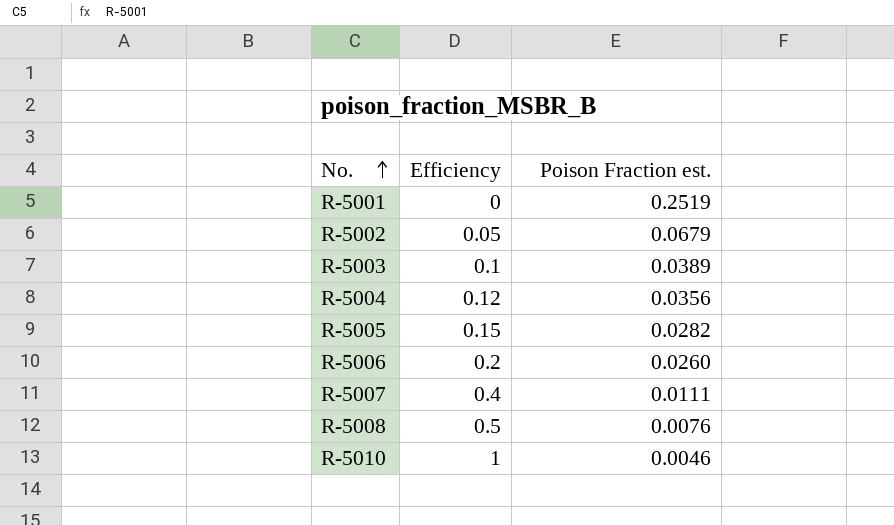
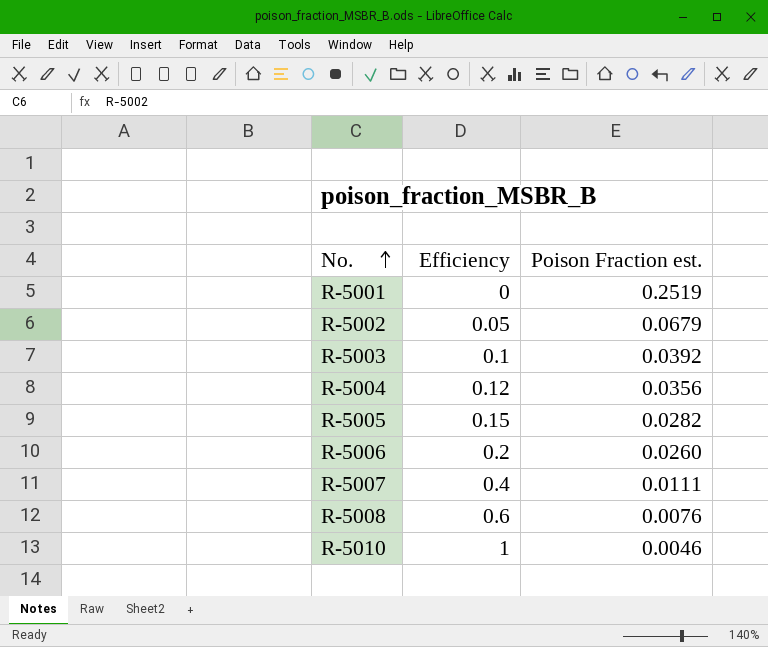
R-5003 | Poison Fraction est.: 0.0389 -> 0.0392
R-5008 | Efficiency: 0.5 -> 0.6

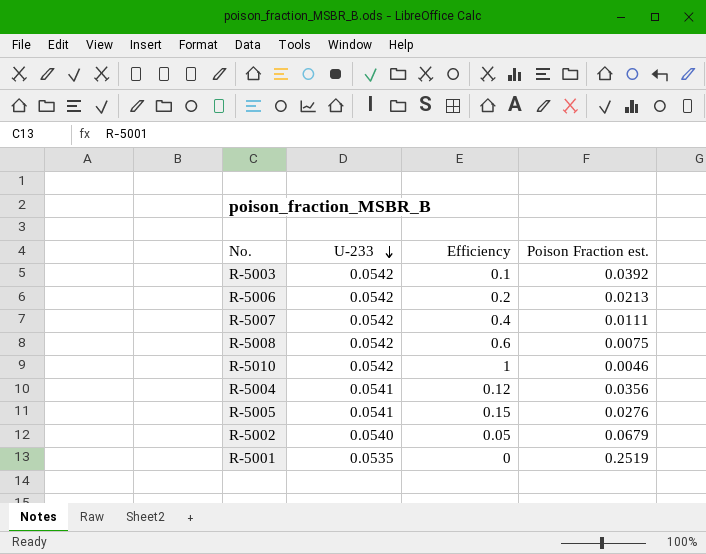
row order: No. ascending -> U-233 descending
column U-233 | position: none -> 2
R-5006 | Poison Fraction est.: 0.0260 -> 0.0213
R-5008 | Poison Fraction est.: 0.0076 -> 0.0075
R-5005 | Poison Fraction est.: 0.0282 -> 0.0276

